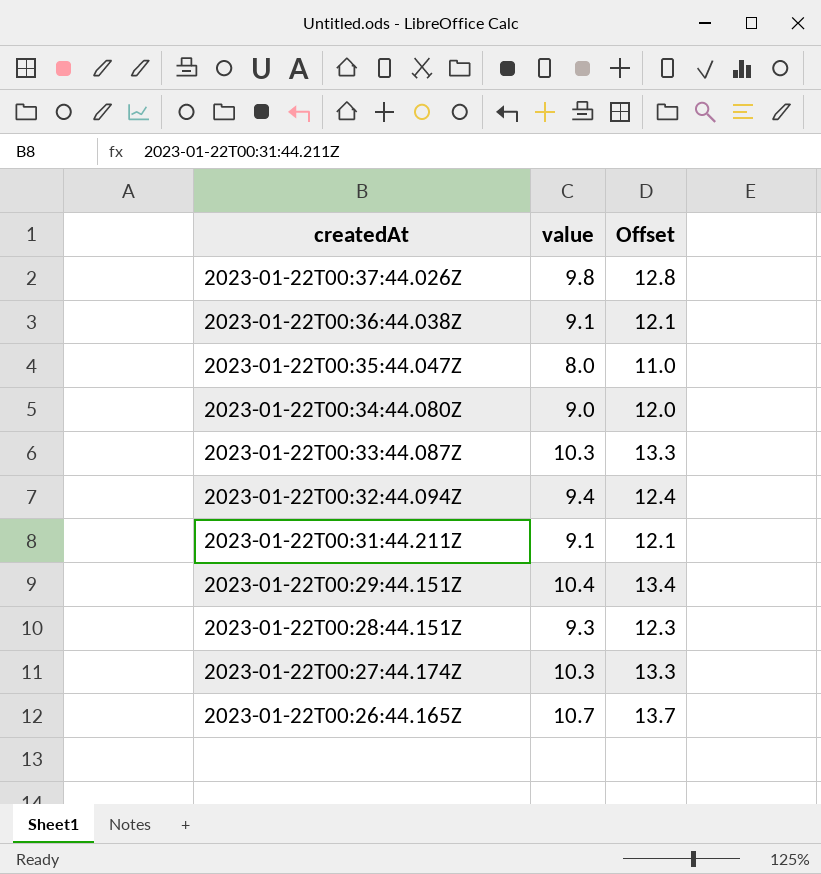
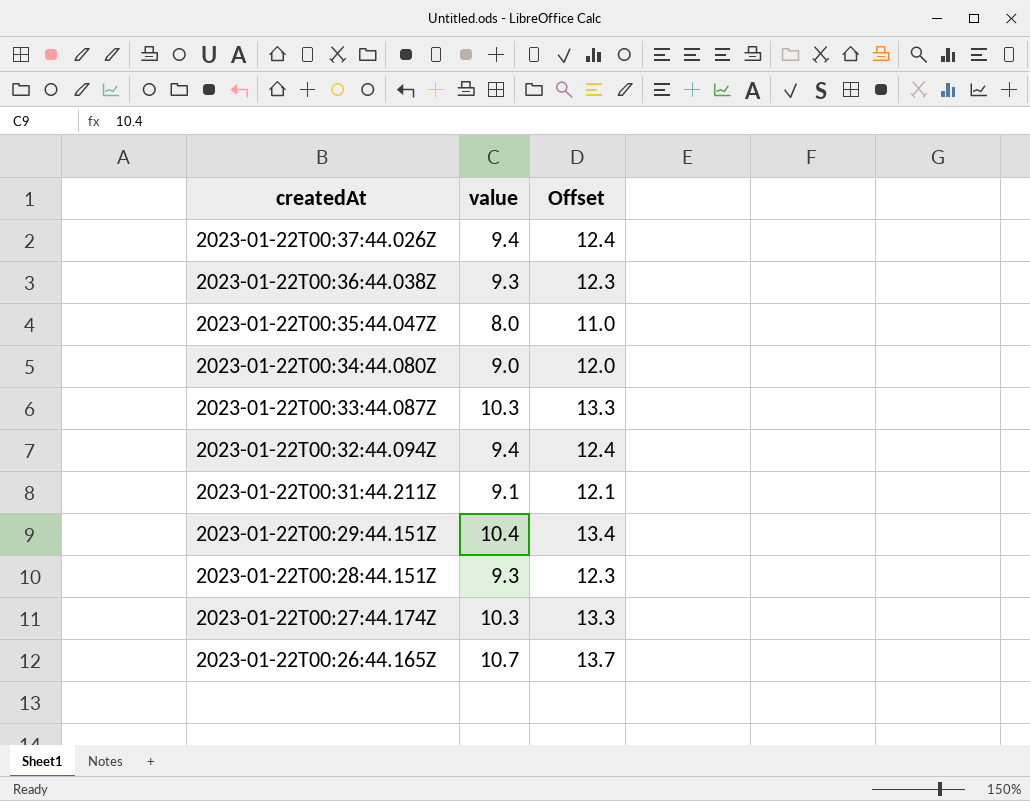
2023-01-22T00:37:44.026Z | value: 9.8 -> 9.4
2023-01-22T00:37:44.026Z | Offset: 12.8 -> 12.4
2023-01-22T00:36:44.038Z | value: 9.1 -> 9.3
2023-01-22T00:36:44.038Z | Offset: 12.1 -> 12.3

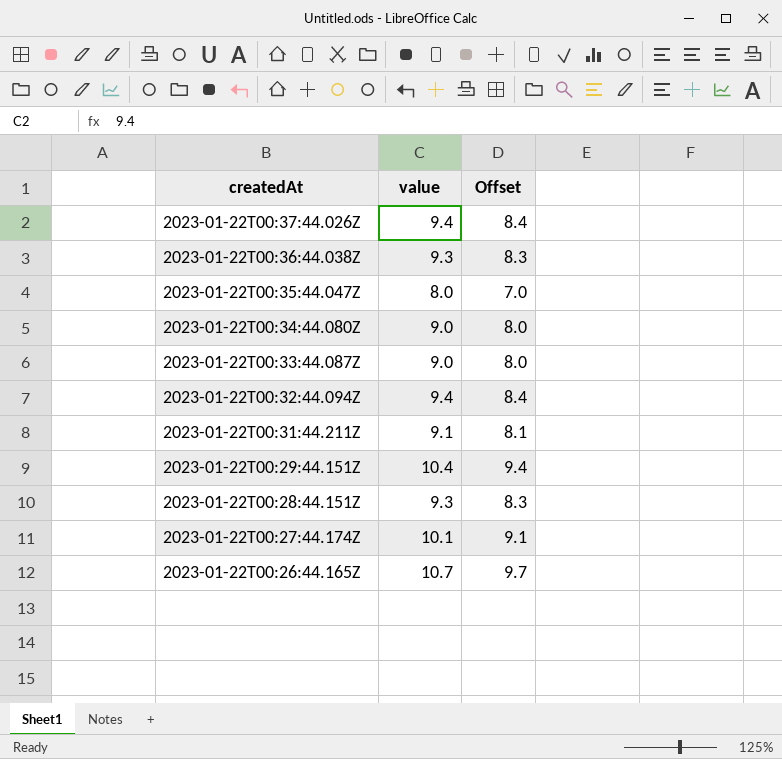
column Offset | formula: [value] + 3 -> [value] - 1
2023-01-22T00:33:44.087Z | value: 10.3 -> 9.0
2023-01-22T00:27:44.174Z | value: 10.3 -> 10.1

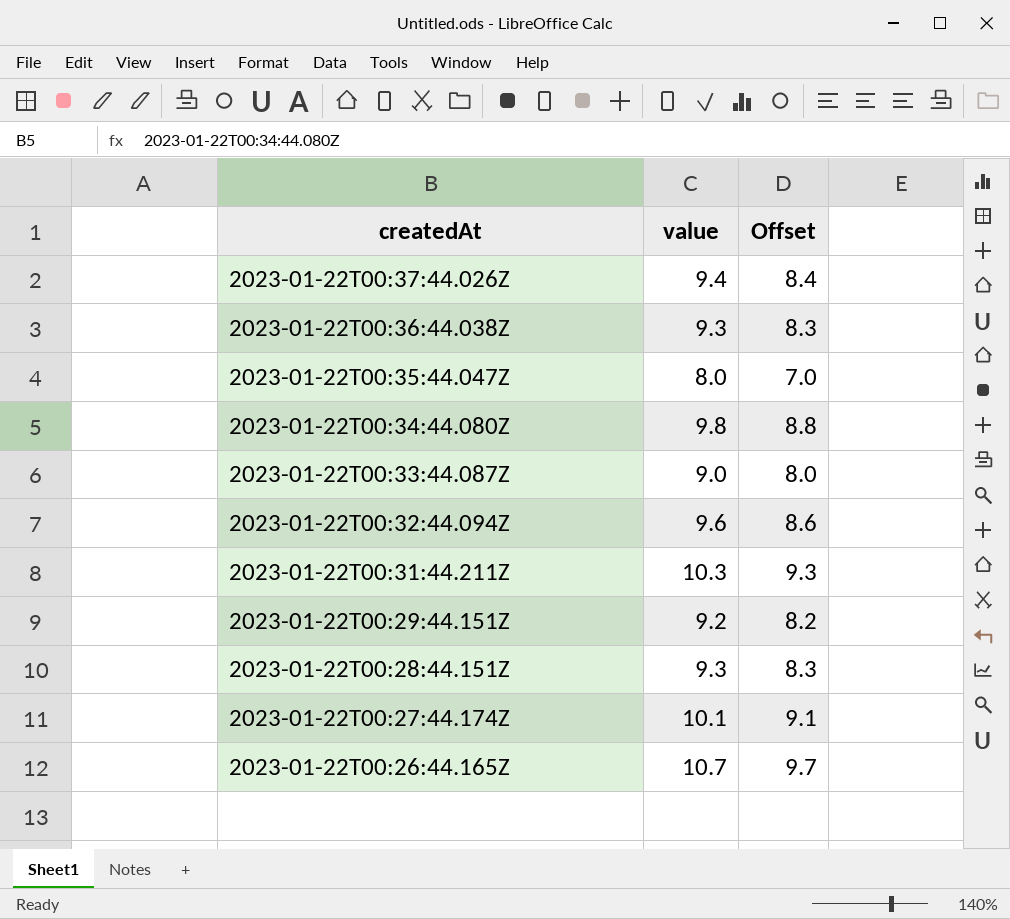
2023-01-22T00:34:44.080Z | value: 9.0 -> 9.8
2023-01-22T00:34:44.080Z | Offset: 8.0 -> 8.8
2023-01-22T00:32:44.094Z | value: 9.4 -> 9.6
2023-01-22T00:32:44.094Z | Offset: 8.4 -> 8.6
2023-01-22T00:31:44.211Z | value: 9.1 -> 10.3
2023-01-22T00:31:44.211Z | Offset: 8.1 -> 9.3
2023-01-22T00:29:44.151Z | value: 10.4 -> 9.2
2023-01-22T00:29:44.151Z | Offset: 9.4 -> 8.2

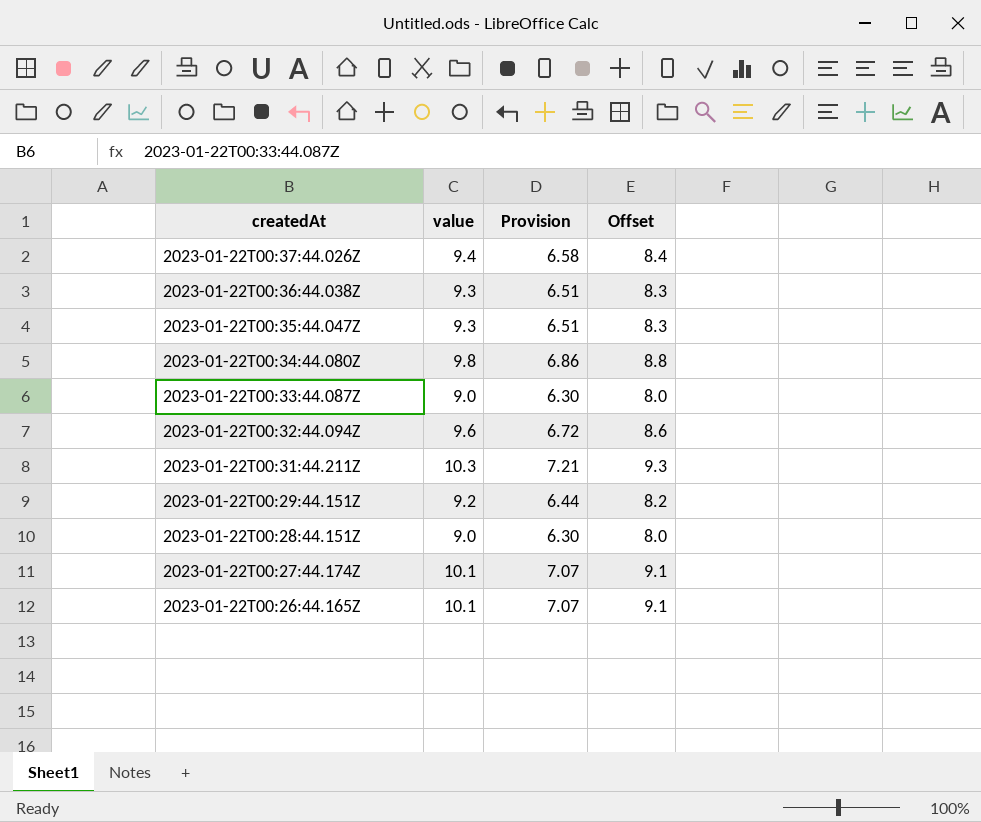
column Provision | formula: none -> [value] * 0.7
2023-01-22T00:35:44.047Z | value: 8.0 -> 9.3
2023-01-22T00:35:44.047Z | Offset: 7.0 -> 8.3
2023-01-22T00:28:44.151Z | value: 9.3 -> 9.0
2023-01-22T00:28:44.151Z | Offset: 8.3 -> 8.0
2023-01-22T00:26:44.165Z | value: 10.7 -> 10.1
2023-01-22T00:26:44.165Z | Offset: 9.7 -> 9.1

